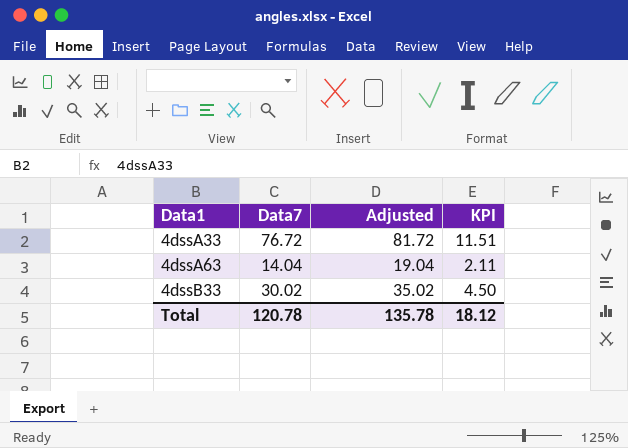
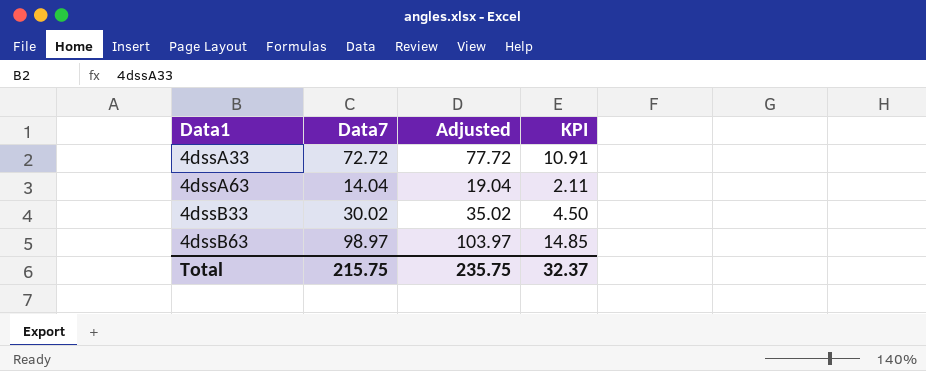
4dssA33 | Data7: 76.72 -> 72.72
4dssA33 | Adjusted: 81.72 -> 77.72
4dssA33 | KPI: 11.51 -> 10.91
row 4dssB63: none -> 98.97 | 103.97 | 14.85
Total | Data7: 120.78 -> 215.75
Total | Adjusted: 135.78 -> 235.75
Total | KPI: 18.12 -> 32.37

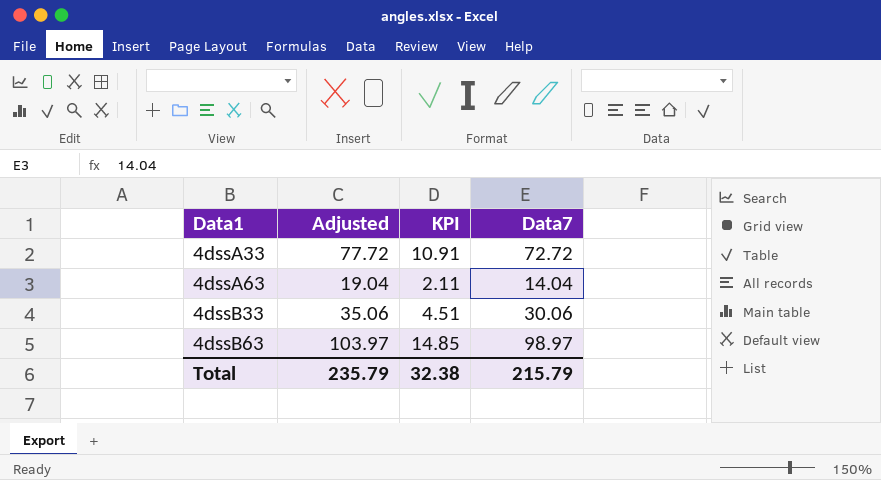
column Data7 | position: 2 -> 4
4dssB33 | Adjusted: 35.02 -> 35.06
4dssB33 | KPI: 4.50 -> 4.51
4dssB33 | Data7: 30.02 -> 30.06
Total | Adjusted: 235.75 -> 235.79
Total | KPI: 32.37 -> 32.38
Total | Data7: 215.75 -> 215.79

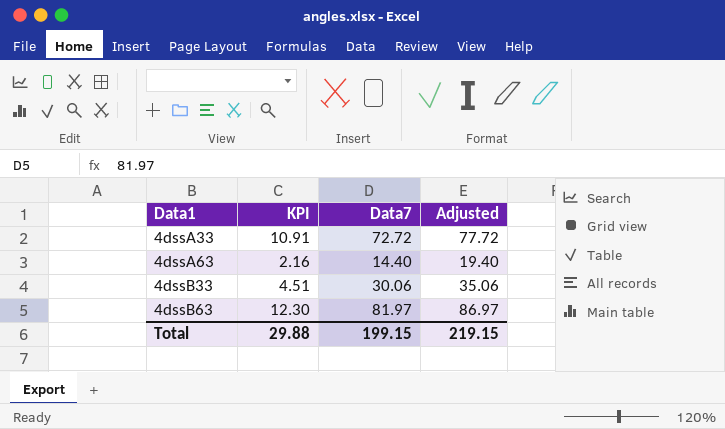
column Adjusted | position: 2 -> 4
4dssA63 | KPI: 2.11 -> 2.16
4dssA63 | Data7: 14.04 -> 14.40
4dssA63 | Adjusted: 19.04 -> 19.40
4dssB63 | KPI: 14.85 -> 12.30
4dssB63 | Data7: 98.97 -> 81.97
4dssB63 | Adjusted: 103.97 -> 86.97
Total | KPI: 32.38 -> 29.88
Total | Data7: 215.79 -> 199.15
Total | Adjusted: 235.79 -> 219.15

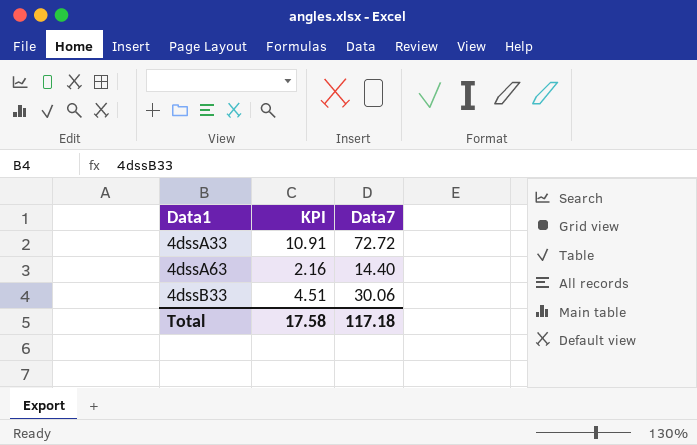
column Adjusted | formula: [Data7] + 5 -> none
row 4dssB63: 12.30 | 81.97 | 86.97 -> none
Total | KPI: 29.88 -> 17.58
Total | Data7: 199.15 -> 117.18

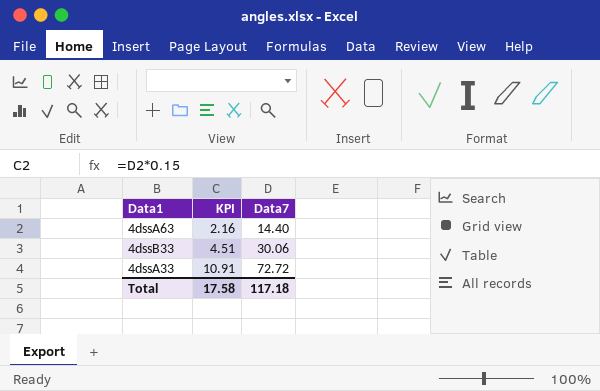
row order: Data1 ascending -> KPI ascending

